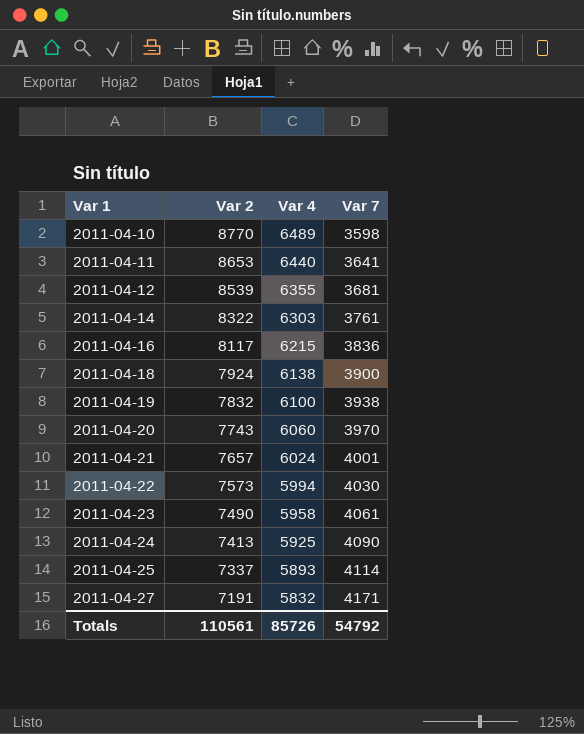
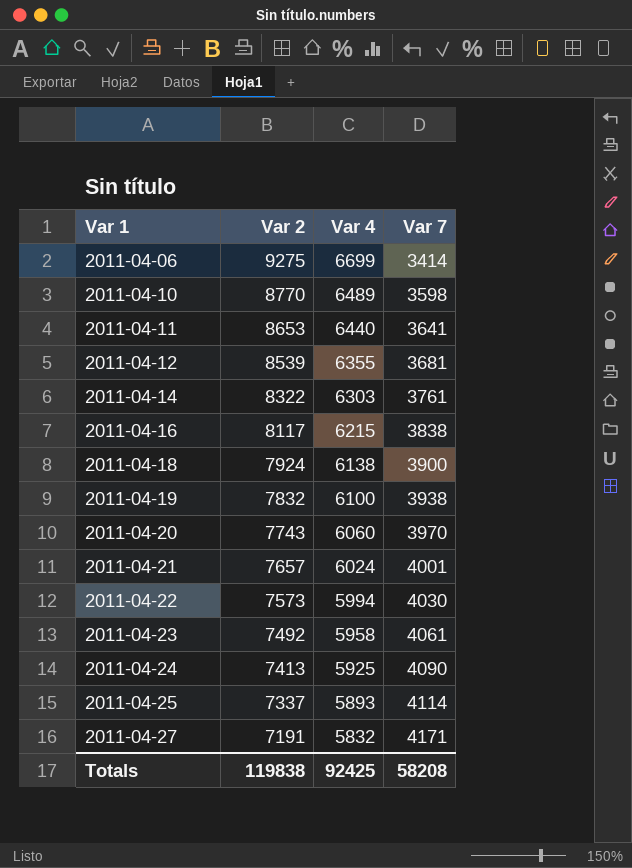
row 2011-04-06: none -> 9275 | 6699 | 3414
2011-04-16 | Var 7: 3836 -> 3838
2011-04-23 | Var 2: 7490 -> 7492
Totals | Var 2: 110561 -> 119838
Totals | Var 4: 85726 -> 92425
Totals | Var 7: 54792 -> 58208

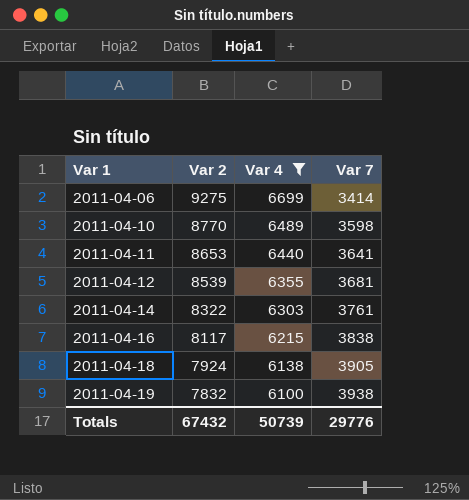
filter: none -> Var 4 >= 6100
2011-04-18 | Var 7: 3900 -> 3905
Totals | Var 2: 119838 -> 67432
Totals | Var 4: 92425 -> 50739
Totals | Var 7: 58208 -> 29776

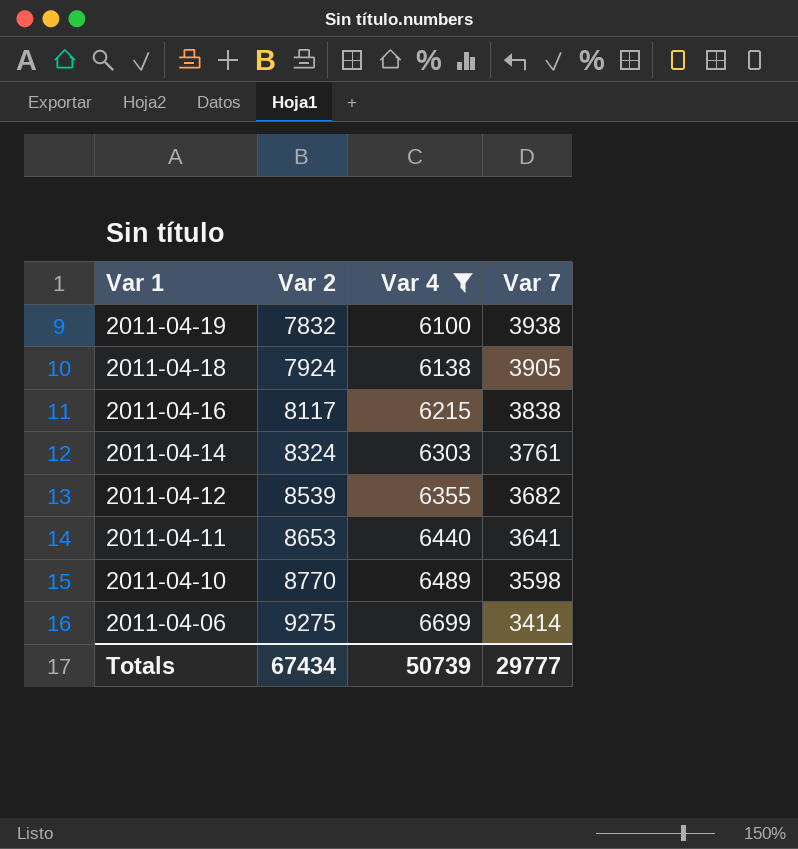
row order: Var 1 ascending -> Var 1 descending
2011-04-14 | Var 2: 8322 -> 8324
2011-04-12 | Var 7: 3681 -> 3682
Totals | Var 2: 67432 -> 67434
Totals | Var 7: 29776 -> 29777

